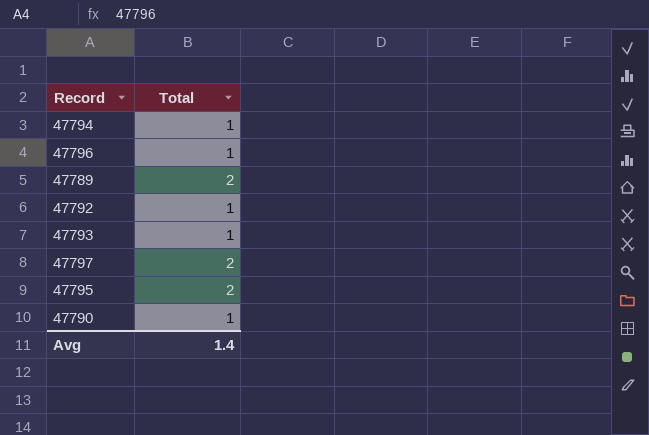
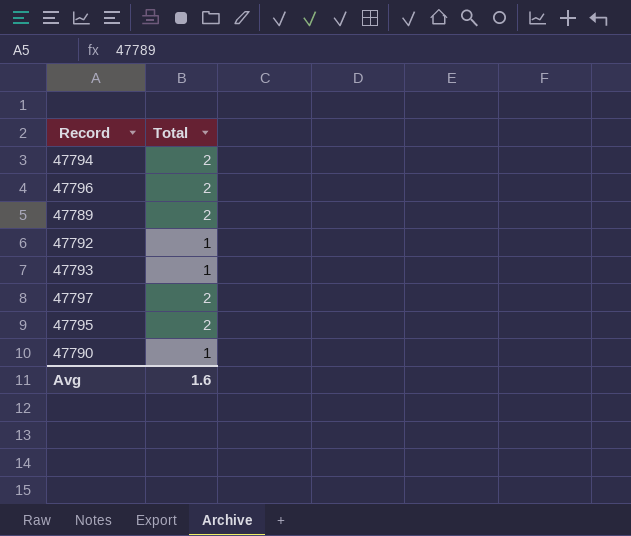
47794 | Total: 1 -> 2
47796 | Total: 1 -> 2
Avg | Total: 1.4 -> 1.6

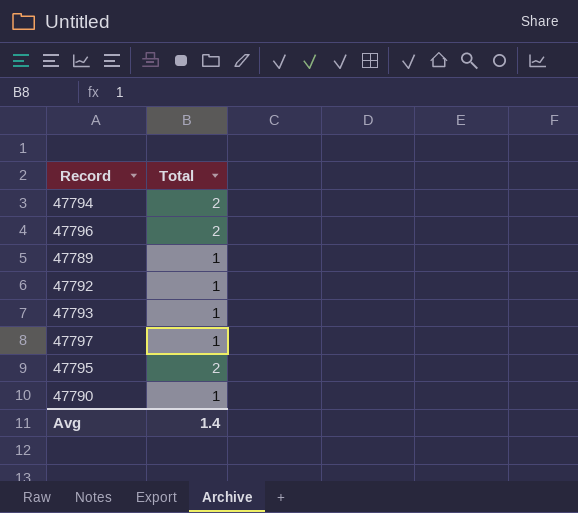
47789 | Total: 2 -> 1
47797 | Total: 2 -> 1
Avg | Total: 1.6 -> 1.4

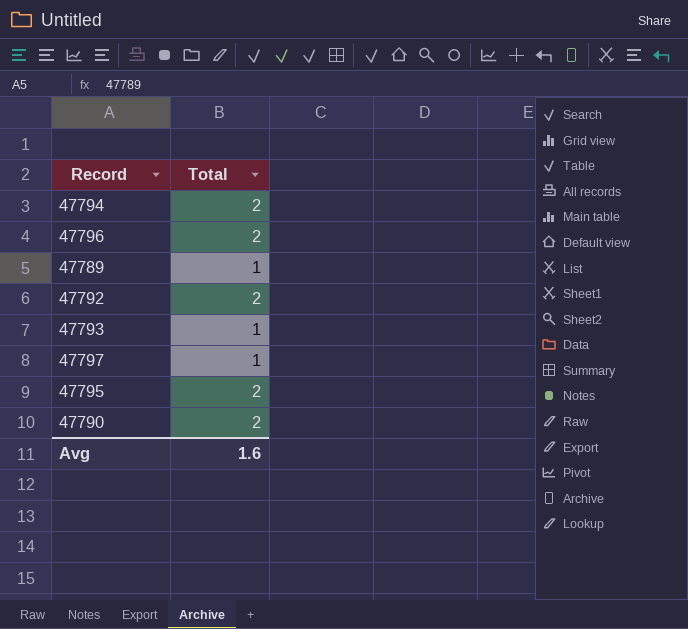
47792 | Total: 1 -> 2
47790 | Total: 1 -> 2
Avg | Total: 1.4 -> 1.6

